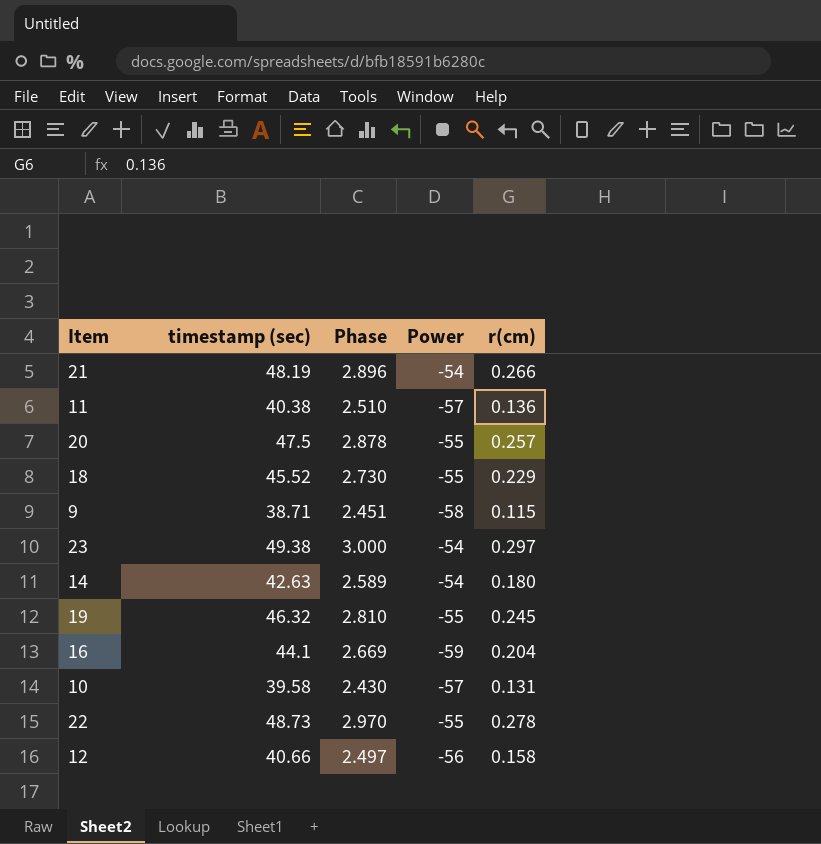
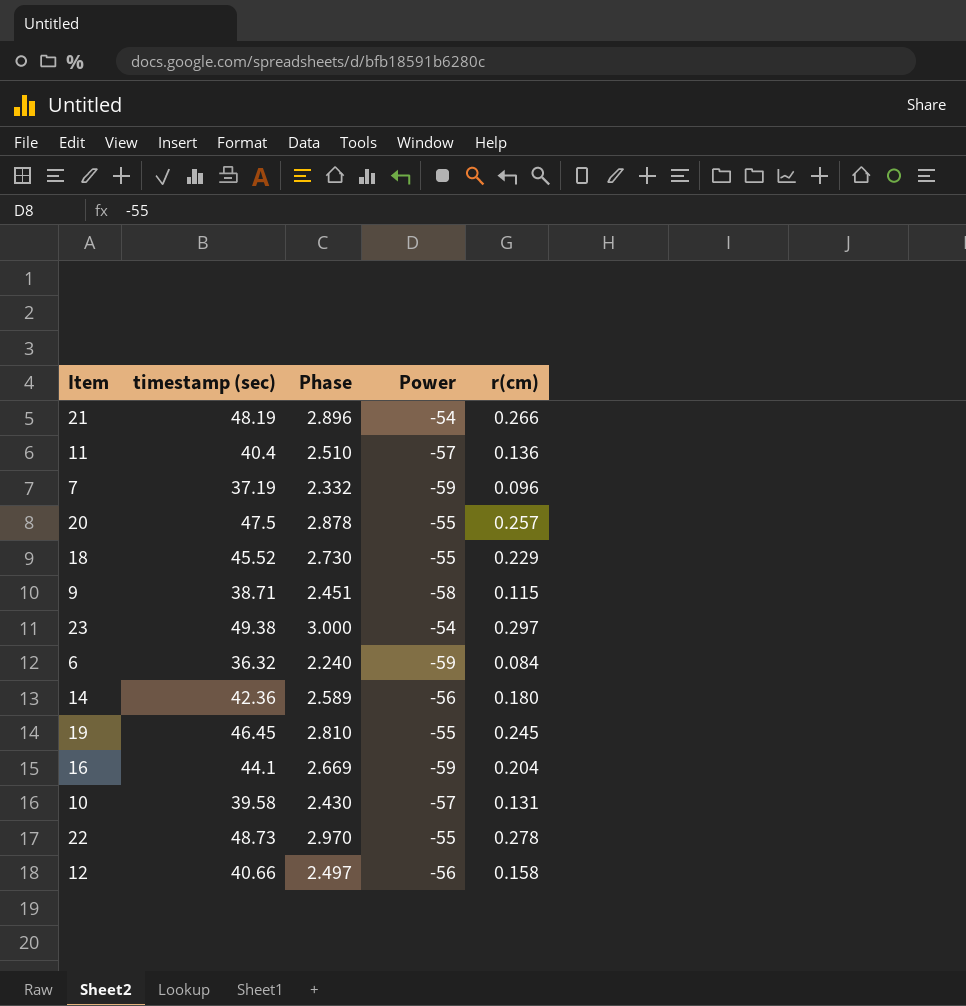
11 | timestamp (sec): 40.38 -> 40.4
row 7: none -> 37.19 | 2.332 | -59 | 0.096
row 6: none -> 36.32 | 2.240 | -59 | 0.084
14 | timestamp (sec): 42.63 -> 42.36
14 | Power: -54 -> -56
19 | timestamp (sec): 46.32 -> 46.45

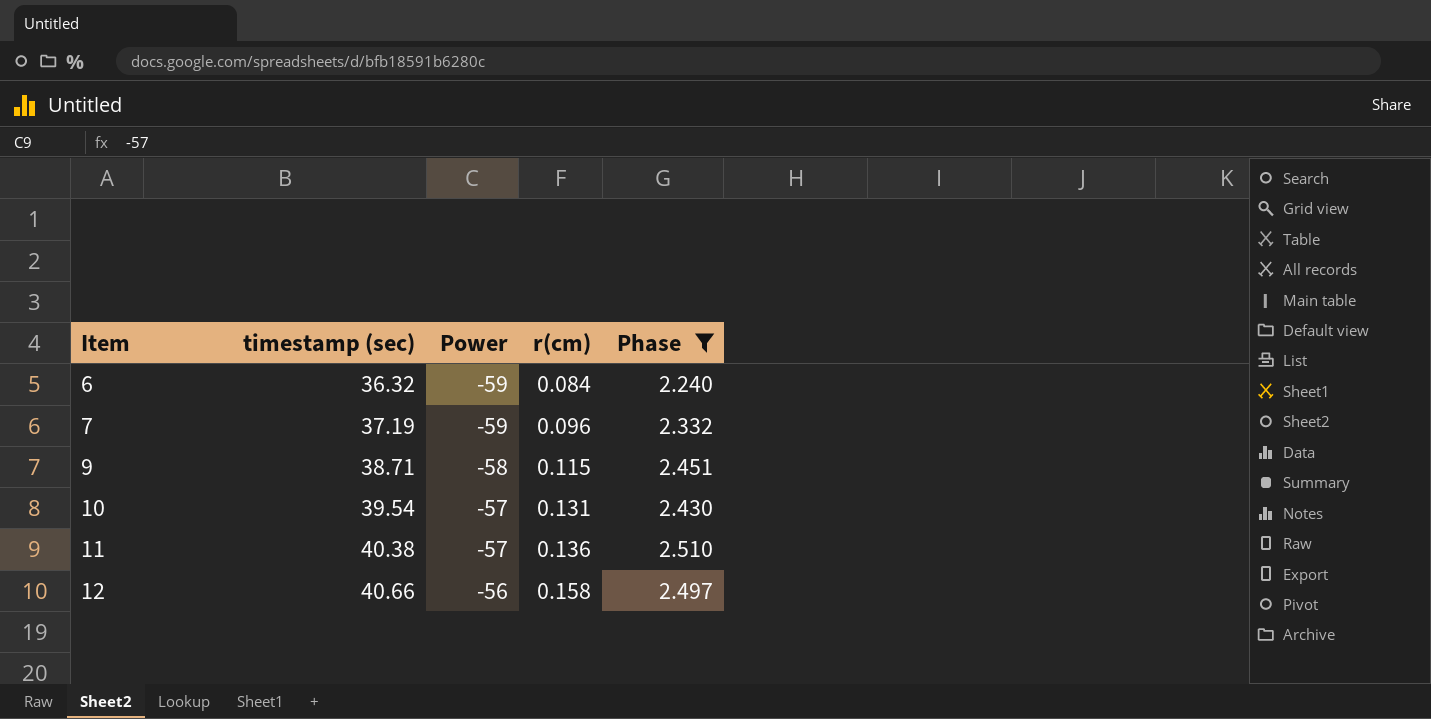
filter: none -> Phase <= 2.510
row order: none -> Item ascending
column Phase | position: 3 -> 5
10 | timestamp (sec): 39.58 -> 39.54
11 | timestamp (sec): 40.4 -> 40.38

